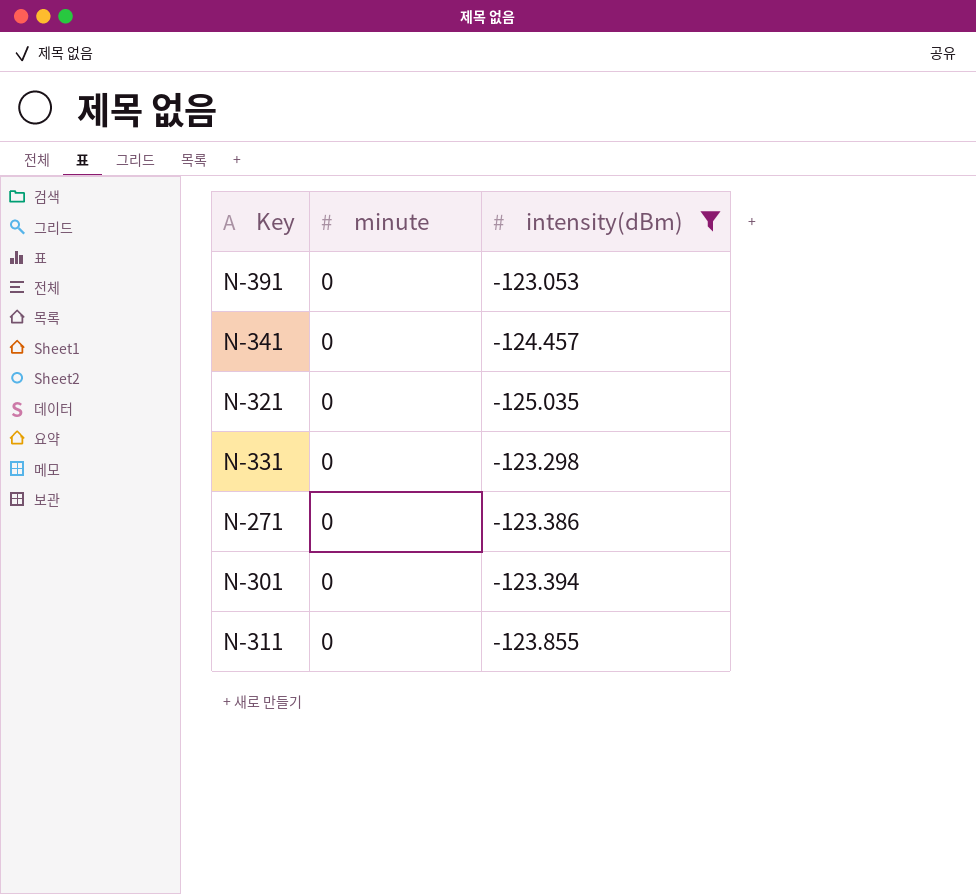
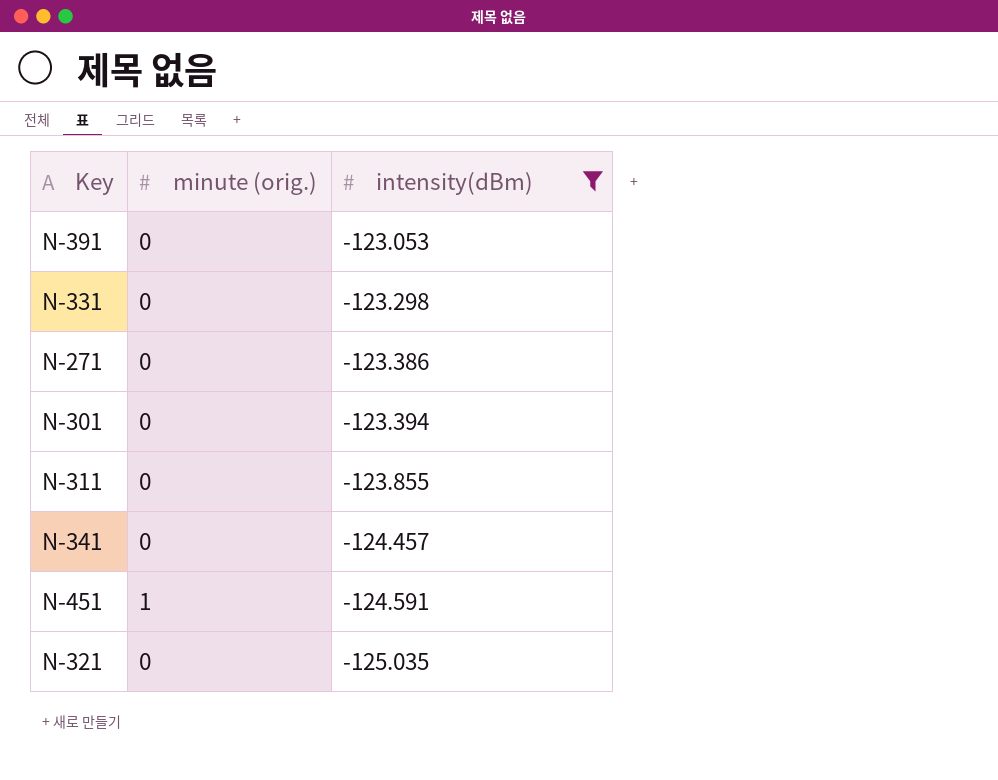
row order: none -> intensity(dBm) descending
column name: minute -> minute (orig.)
row N-451: none -> 1 | -124.591

